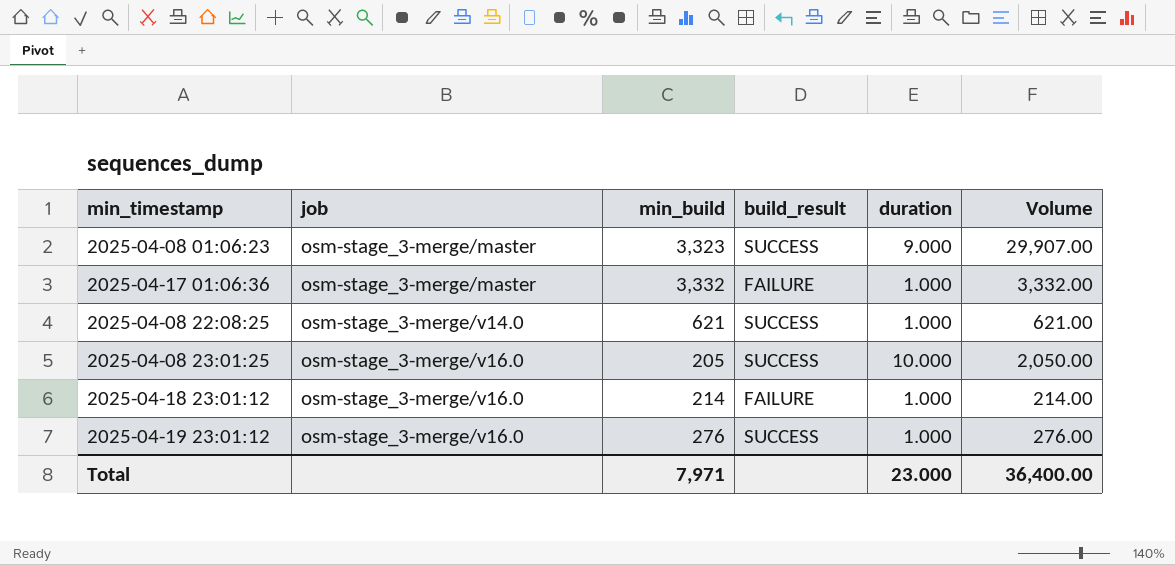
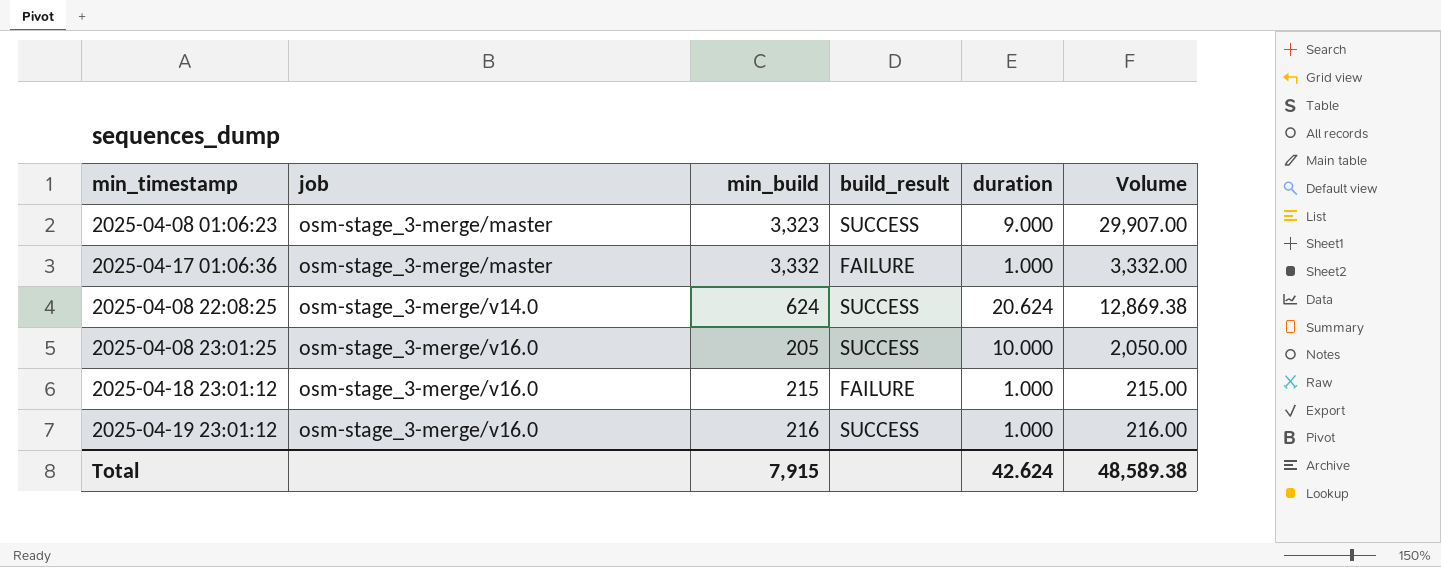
2025-04-08 22:08:25 | min_build: 621 -> 624
2025-04-08 22:08:25 | duration: 1.000 -> 20.624
2025-04-08 22:08:25 | Volume: 621.00 -> 12,869.38
2025-04-18 23:01:12 | min_build: 214 -> 215
2025-04-18 23:01:12 | Volume: 214.00 -> 215.00
2025-04-19 23:01:12 | min_build: 276 -> 216
2025-04-19 23:01:12 | Volume: 276.00 -> 216.00
Total | min_build: 7,971 -> 7,915
Total | duration: 23.000 -> 42.624
Total | Volume: 36,400.00 -> 48,589.38

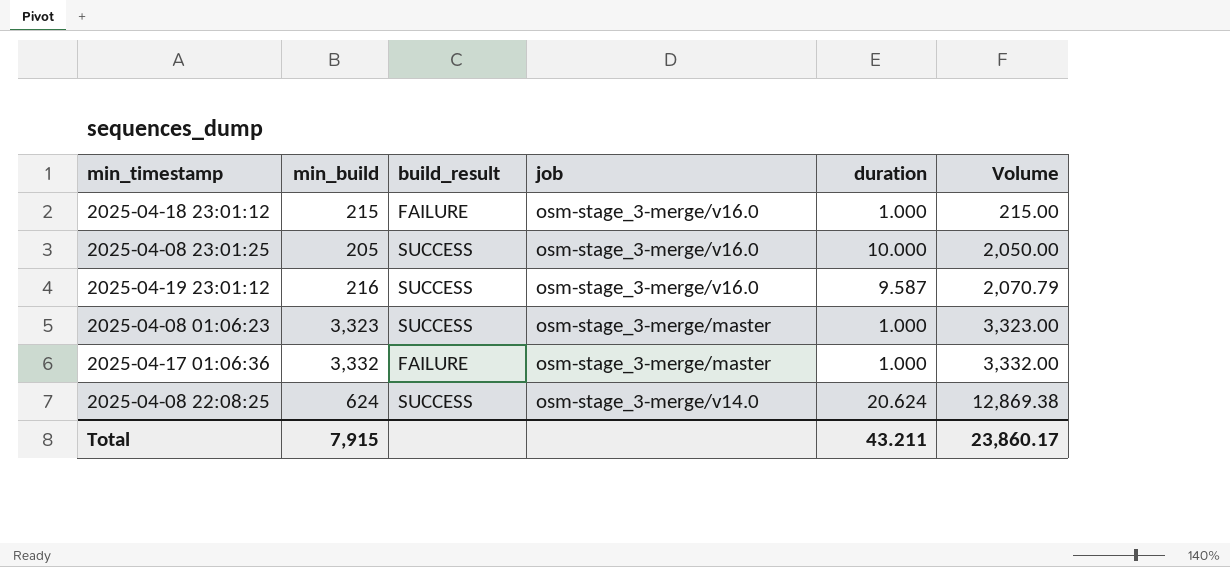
row order: job ascending -> Volume ascending
column job | position: 2 -> 4
2025-04-19 23:01:12 | duration: 1.000 -> 9.587
2025-04-19 23:01:12 | Volume: 216.00 -> 2,070.79
2025-04-08 01:06:23 | duration: 9.000 -> 1.000
2025-04-08 01:06:23 | Volume: 29,907.00 -> 3,323.00
Total | duration: 42.624 -> 43.211
Total | Volume: 48,589.38 -> 23,860.17

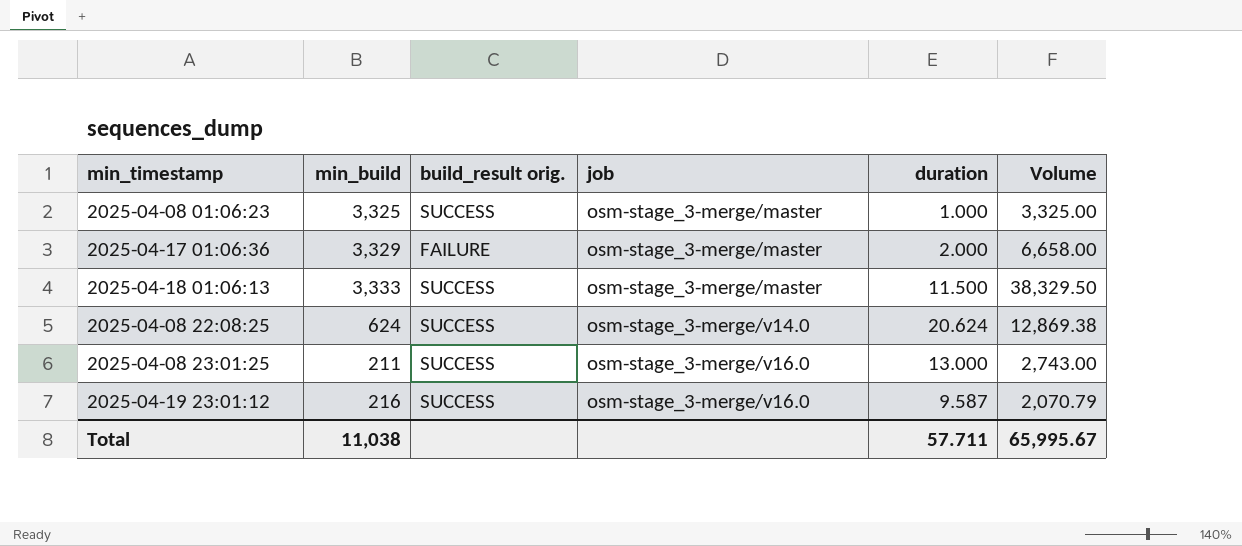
row order: Volume ascending -> job ascending
column name: build_result -> build_result orig.
row 2025-04-18 23:01:12: 215 | FAILURE | osm-stage_3-merge/v16.0 | 1.000 | 215.00 -> none
2025-04-08 01:06:23 | min_build: 3,323 -> 3,325
2025-04-08 01:06:23 | Volume: 3,323.00 -> 3,325.00
2025-04-17 01:06:36 | min_build: 3,332 -> 3,329
2025-04-17 01:06:36 | duration: 1.000 -> 2.000
2025-04-17 01:06:36 | Volume: 3,332.00 -> 6,658.00
row 2025-04-18 01:06:13: none -> 3,333 | SUCCESS | osm-stage_3-merge/master | 11.500 | 38,329.50
2025-04-08 23:01:25 | min_build: 205 -> 211
2025-04-08 23:01:25 | duration: 10.000 -> 13.000
2025-04-08 23:01:25 | Volume: 2,050.00 -> 2,743.00
Total | min_build: 7,915 -> 11,038
Total | duration: 43.211 -> 57.711
Total | Volume: 23,860.17 -> 65,995.67

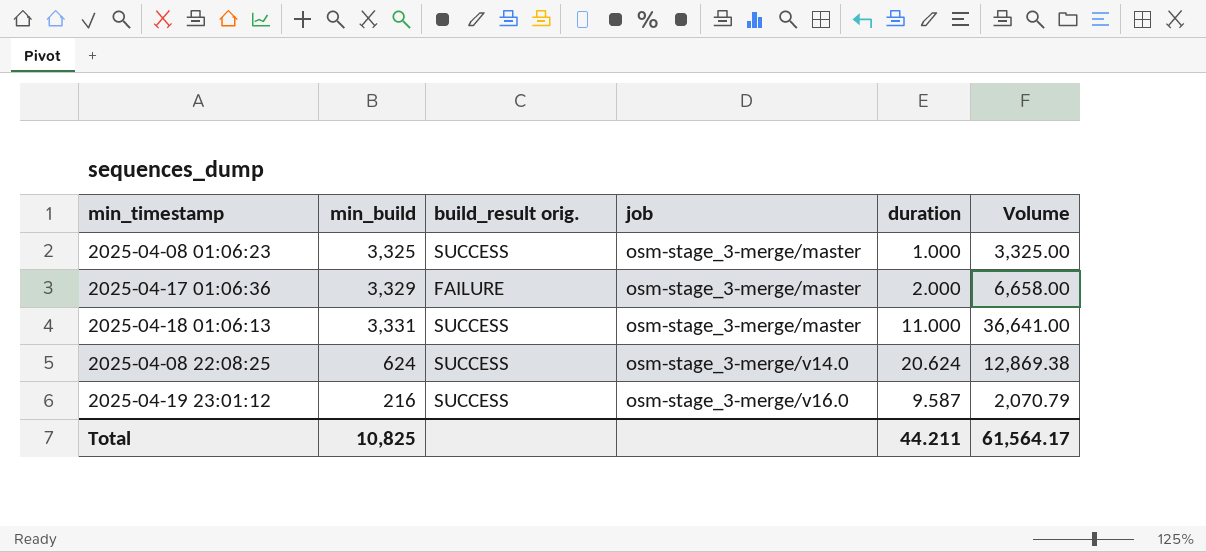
row 2025-04-08 23:01:25: 211 | SUCCESS | osm-stage_3-merge/v16.0 | 13.000 | 2,743.00 -> none
2025-04-18 01:06:13 | min_build: 3,333 -> 3,331
2025-04-18 01:06:13 | duration: 11.500 -> 11.000
2025-04-18 01:06:13 | Volume: 38,329.50 -> 36,641.00
Total | min_build: 11,038 -> 10,825
Total | duration: 57.711 -> 44.211
Total | Volume: 65,995.67 -> 61,564.17

